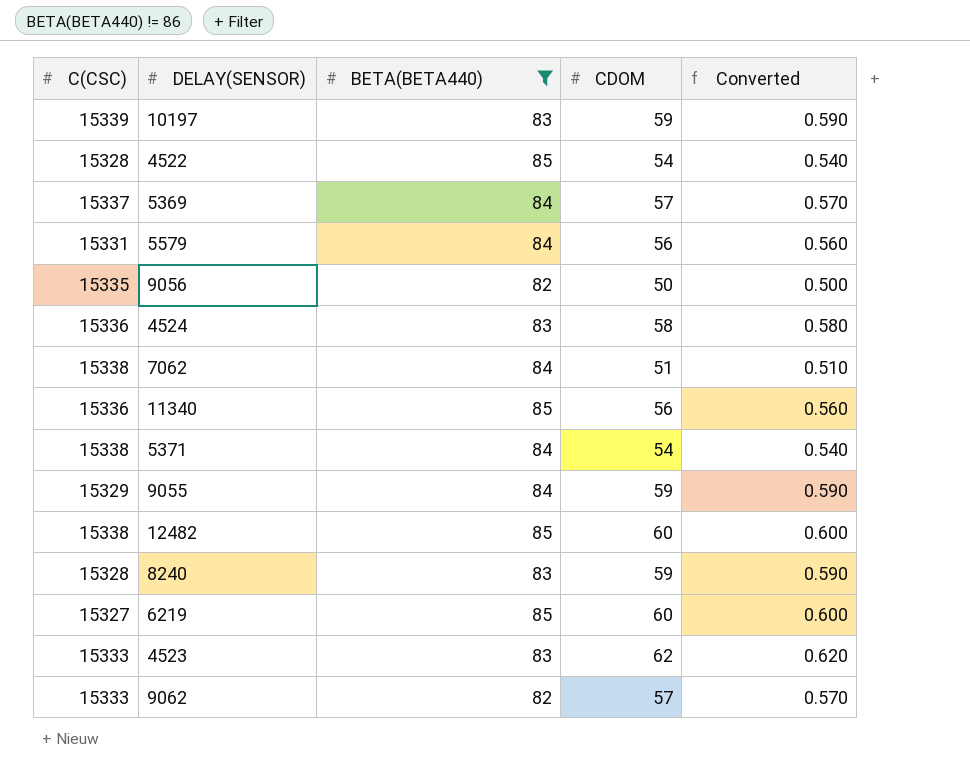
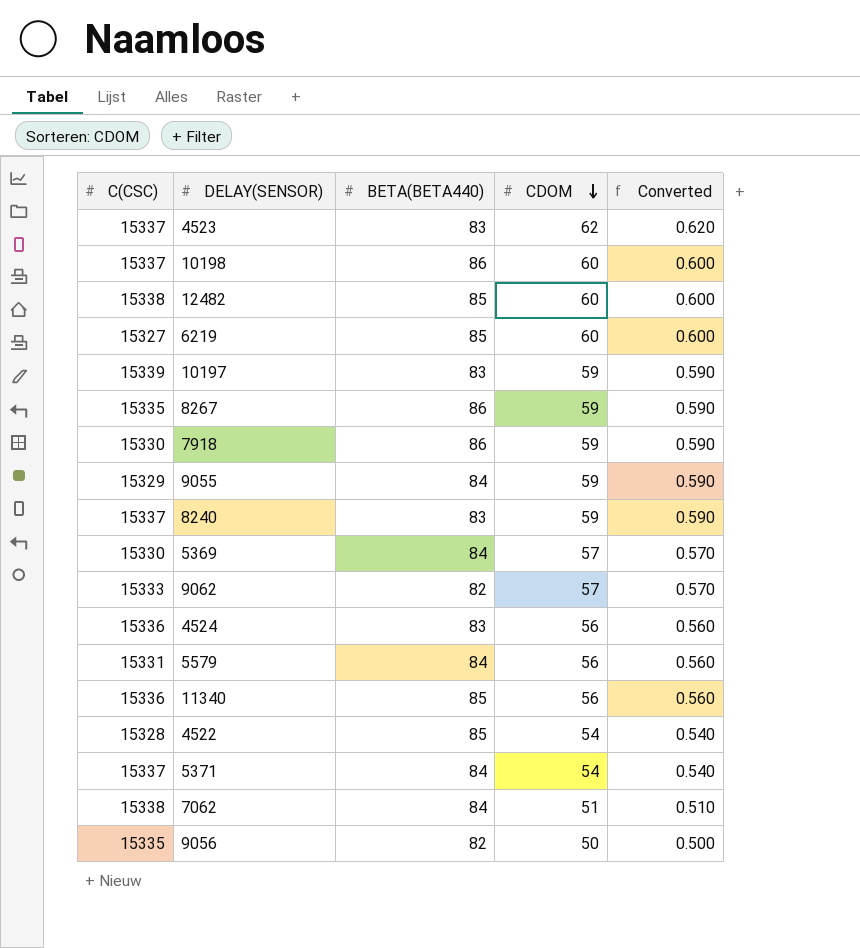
filter: BETA(BETA440) != 86 -> none
row order: none -> CDOM descending
4523 | C(CSC): 15333 -> 15337
8240 | C(CSC): 15328 -> 15337
5369 | C(CSC): 15337 -> 15330
4524 | CDOM: 58 -> 56
4524 | Converted: 0.580 -> 0.560
5371 | C(CSC): 15338 -> 15337

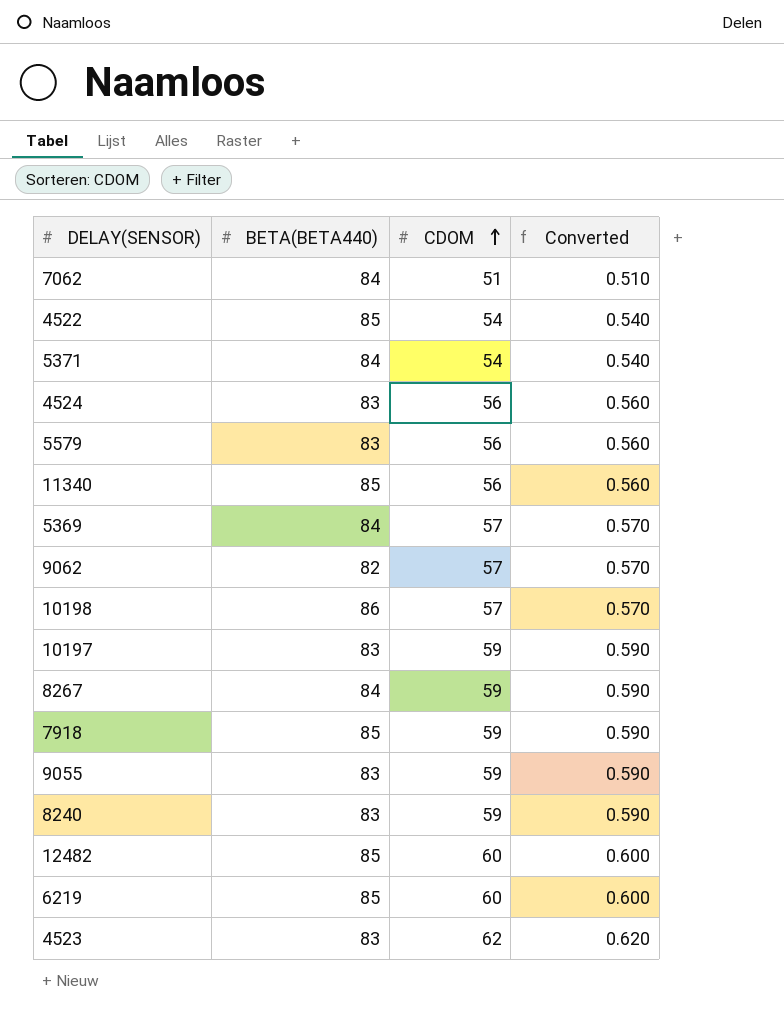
row order: CDOM descending -> CDOM ascending
column C(CSC) | position: 1 -> none
row 9056: 15335 | 82 | 50 | 0.500 -> none
5579 | BETA(BETA440): 84 -> 83
10198 | CDOM: 60 -> 57
10198 | Converted: 0.600 -> 0.570
8267 | BETA(BETA440): 86 -> 84
7918 | BETA(BETA440): 86 -> 85
9055 | BETA(BETA440): 84 -> 83

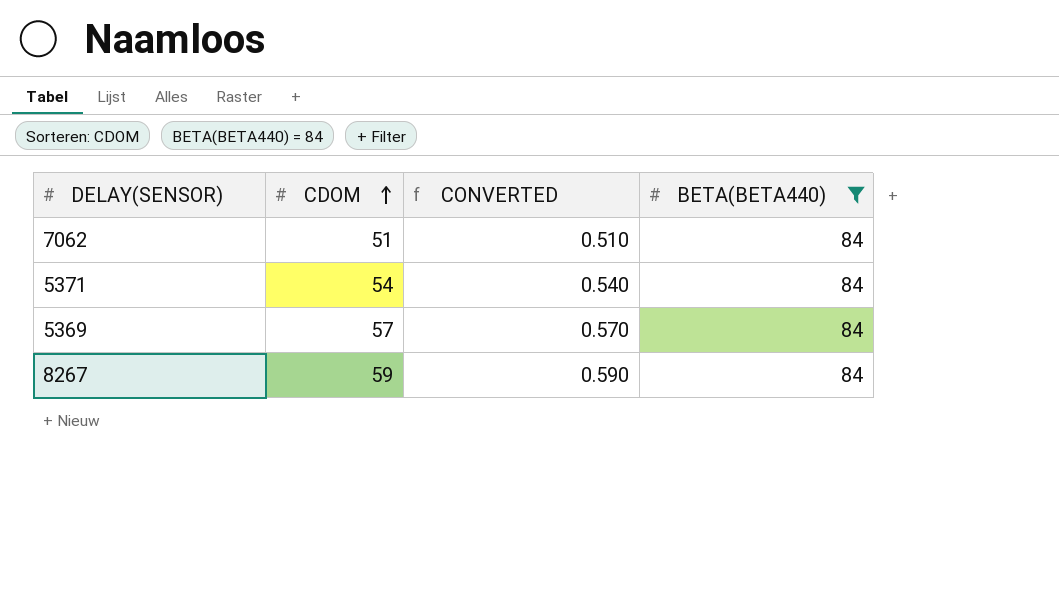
filter: none -> BETA(BETA440) = 84
column name: Converted -> CONVERTED
column BETA(BETA440) | position: 2 -> 4

